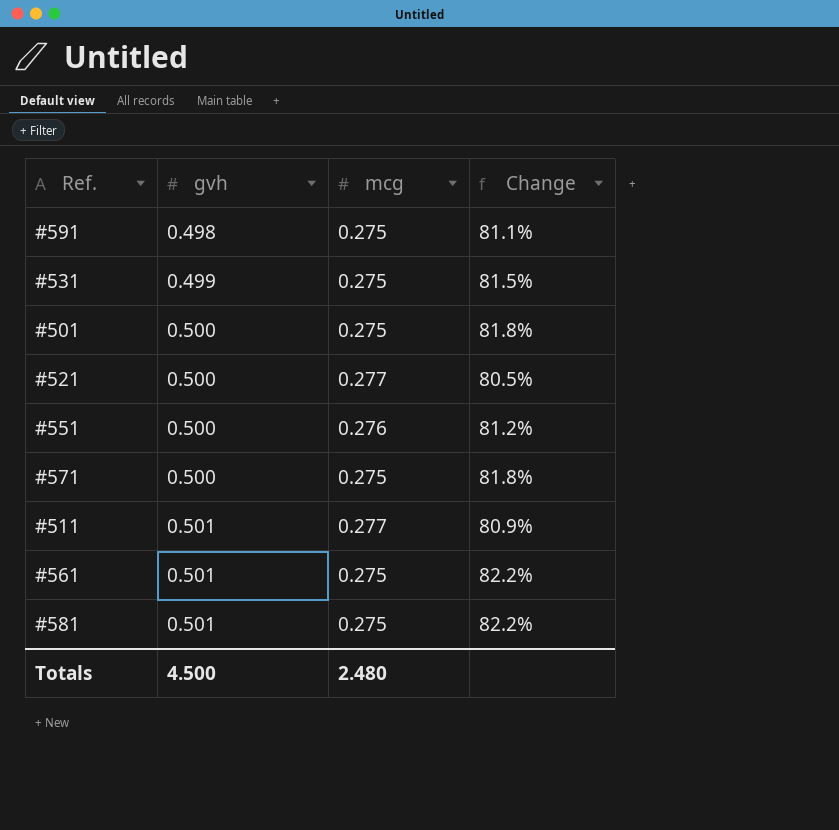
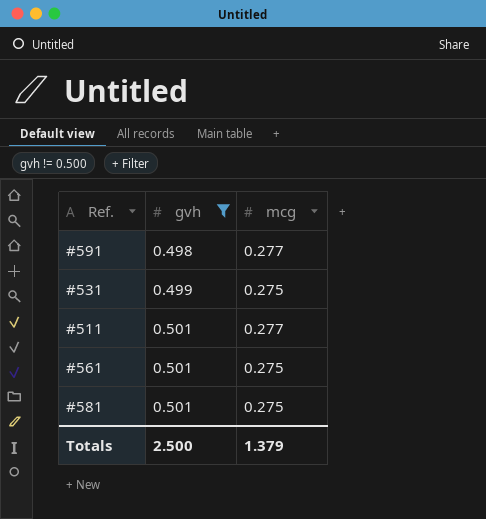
filter: none -> gvh != 0.500
column Change | formula: ([gvh] - [mcg]) / [mcg] -> none
#591 | mcg: 0.275 -> 0.277
Totals | gvh: 4.500 -> 2.500
Totals | mcg: 2.480 -> 1.379

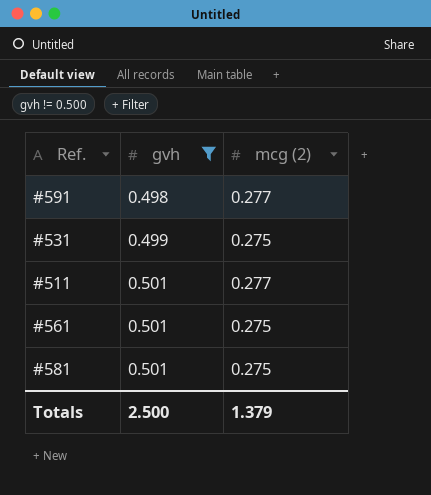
column name: mcg -> mcg (2)

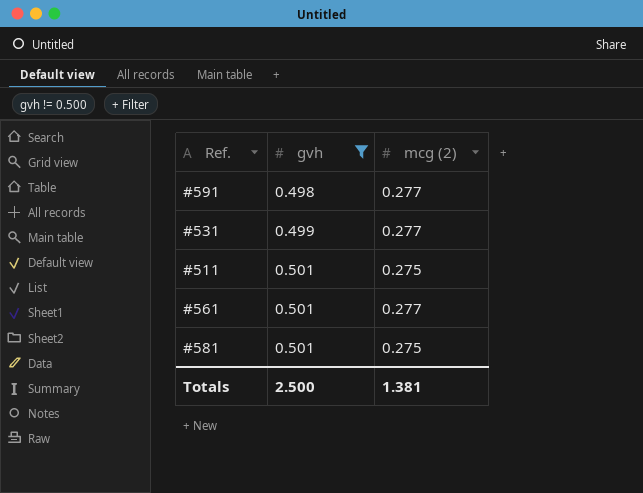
#531 | mcg (2): 0.275 -> 0.277
#511 | mcg (2): 0.277 -> 0.275
#561 | mcg (2): 0.275 -> 0.277
Totals | mcg (2): 1.379 -> 1.381

